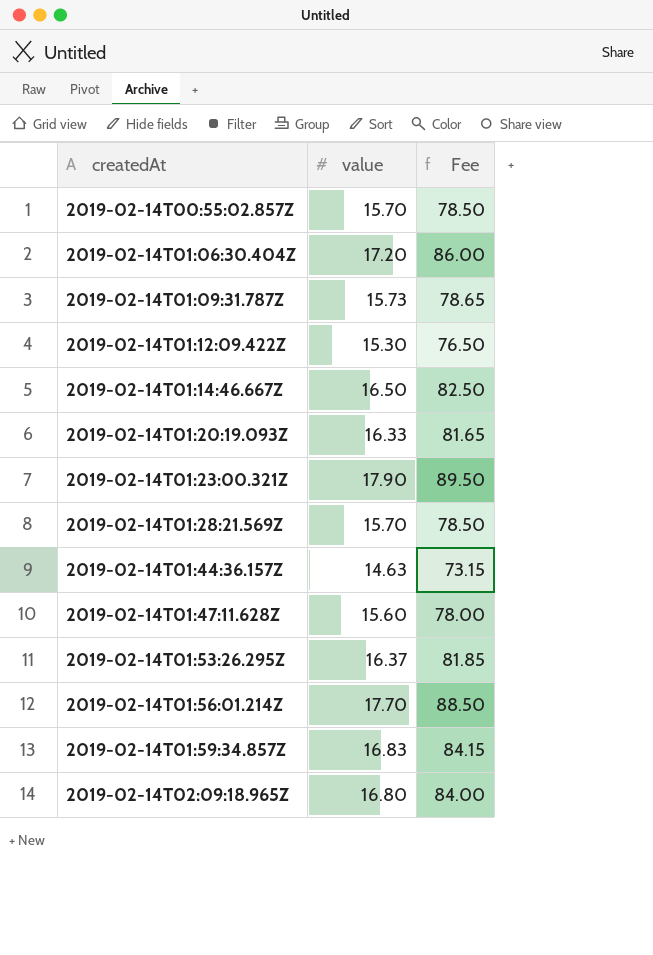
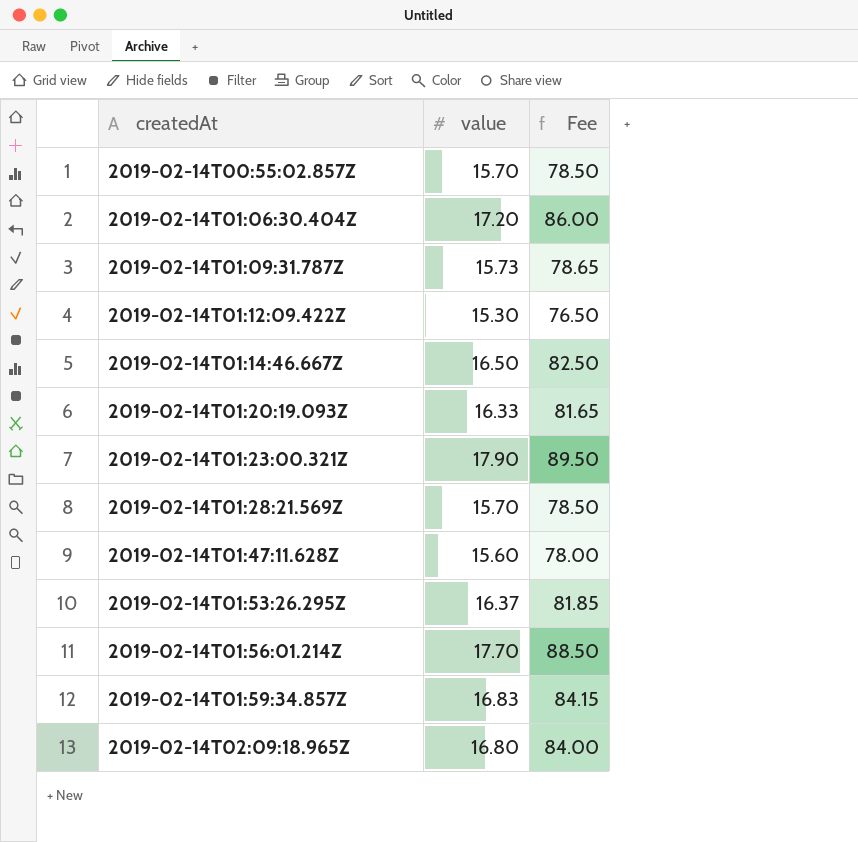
row 2019-02-14T01:44:36.157Z: 14.63 | 73.15 -> none

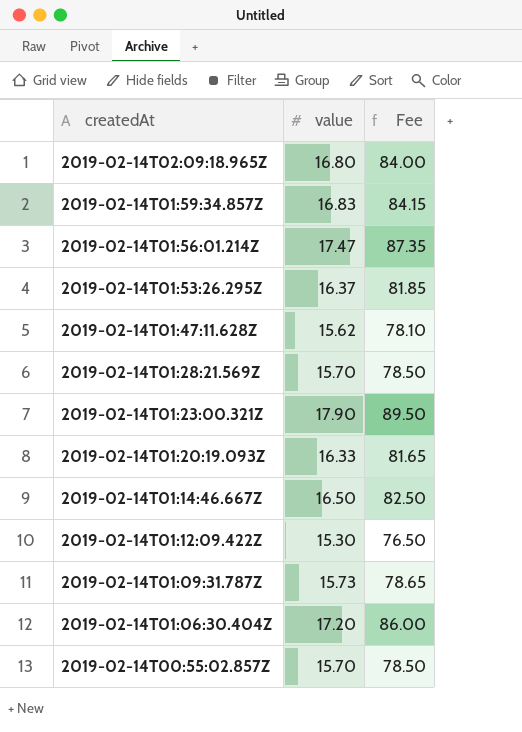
row order: createdAt ascending -> createdAt descending
2019-02-14T01:56:01.214Z | value: 17.70 -> 17.47
2019-02-14T01:56:01.214Z | Fee: 88.50 -> 87.35
2019-02-14T01:47:11.628Z | value: 15.60 -> 15.62
2019-02-14T01:47:11.628Z | Fee: 78.00 -> 78.10

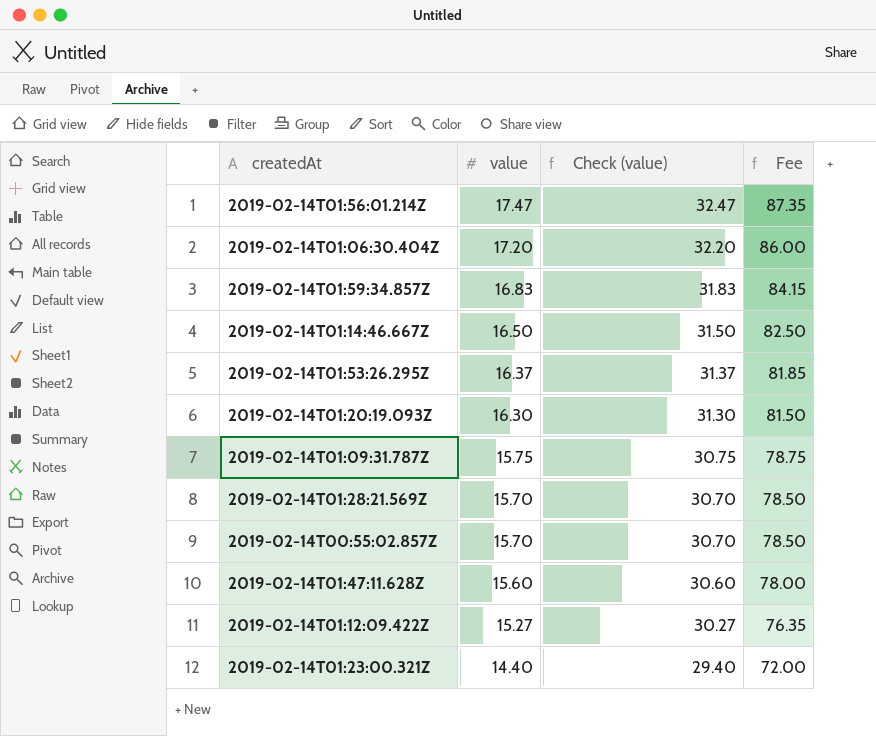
row order: createdAt descending -> value descending
column Check (value) | formula: none -> [value] + 15
row 2019-02-14T02:09:18.965Z: 16.80 | 84.00 -> none
2019-02-14T01:20:19.093Z | value: 16.33 -> 16.30
2019-02-14T01:20:19.093Z | Fee: 81.65 -> 81.50
2019-02-14T01:09:31.787Z | value: 15.73 -> 15.75
2019-02-14T01:09:31.787Z | Fee: 78.65 -> 78.75
2019-02-14T01:47:11.628Z | value: 15.62 -> 15.60
2019-02-14T01:47:11.628Z | Fee: 78.10 -> 78.00
2019-02-14T01:12:09.422Z | value: 15.30 -> 15.27
2019-02-14T01:12:09.422Z | Fee: 76.50 -> 76.35
2019-02-14T01:23:00.321Z | value: 17.90 -> 14.40
2019-02-14T01:23:00.321Z | Fee: 89.50 -> 72.00

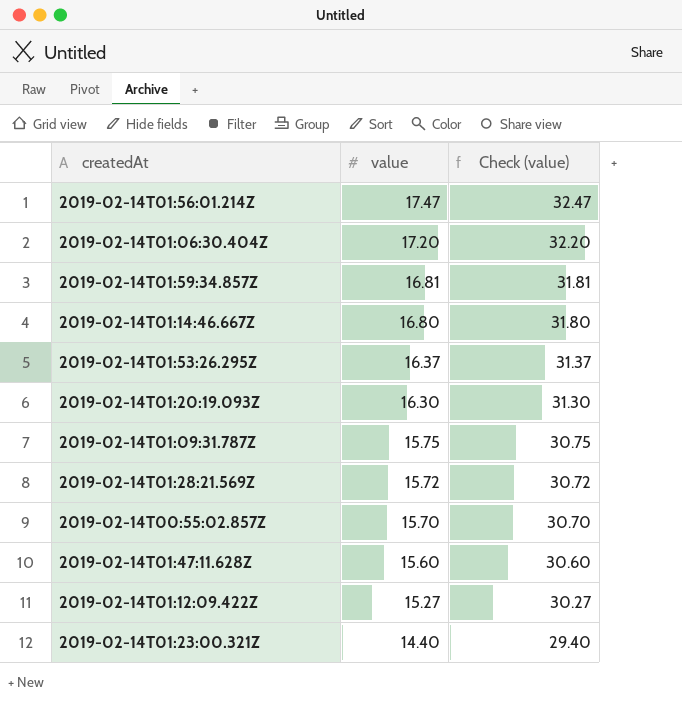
column Fee | formula: [value] * 5 -> none
2019-02-14T01:59:34.857Z | value: 16.83 -> 16.81
2019-02-14T01:59:34.857Z | Check (value): 31.83 -> 31.81
2019-02-14T01:14:46.667Z | value: 16.50 -> 16.80
2019-02-14T01:14:46.667Z | Check (value): 31.50 -> 31.80
2019-02-14T01:28:21.569Z | value: 15.70 -> 15.72
2019-02-14T01:28:21.569Z | Check (value): 30.70 -> 30.72

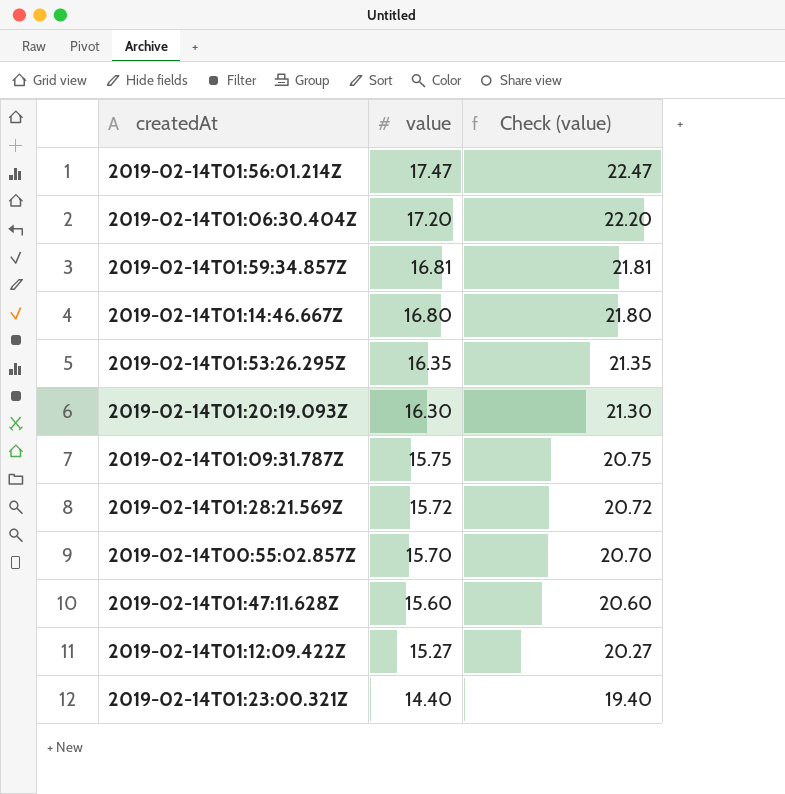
column Check (value) | formula: [value] + 15 -> [value] + 5
2019-02-14T01:53:26.295Z | value: 16.37 -> 16.35

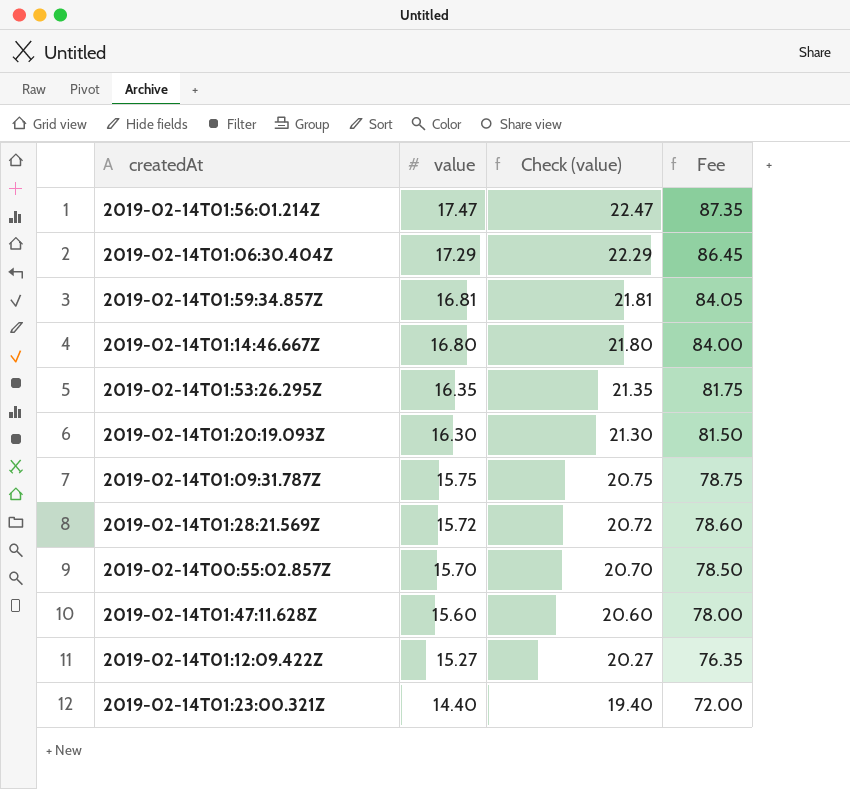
column Fee | formula: none -> [value] * 5
2019-02-14T01:06:30.404Z | value: 17.20 -> 17.29
2019-02-14T01:06:30.404Z | Check (value): 22.20 -> 22.29

